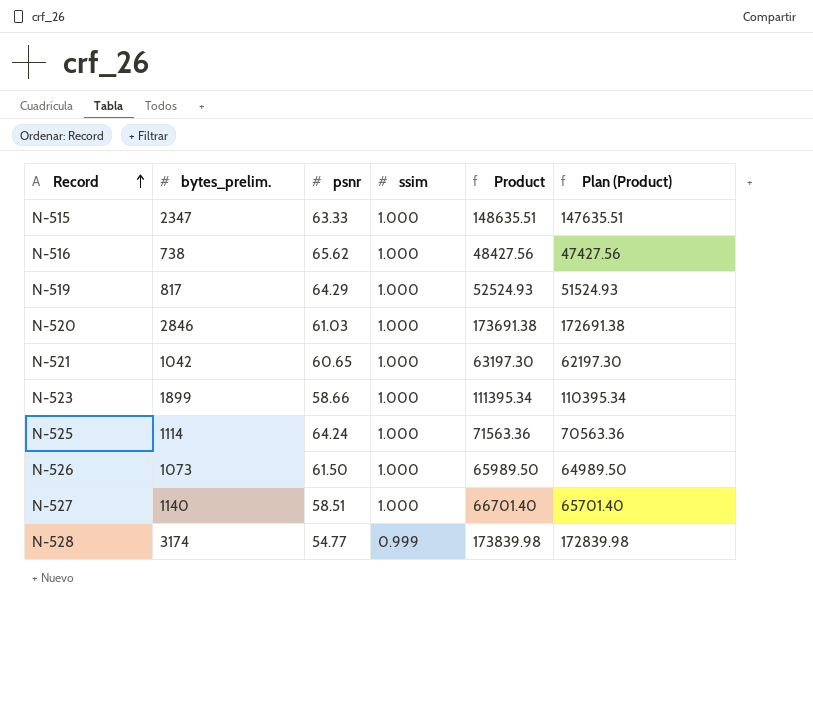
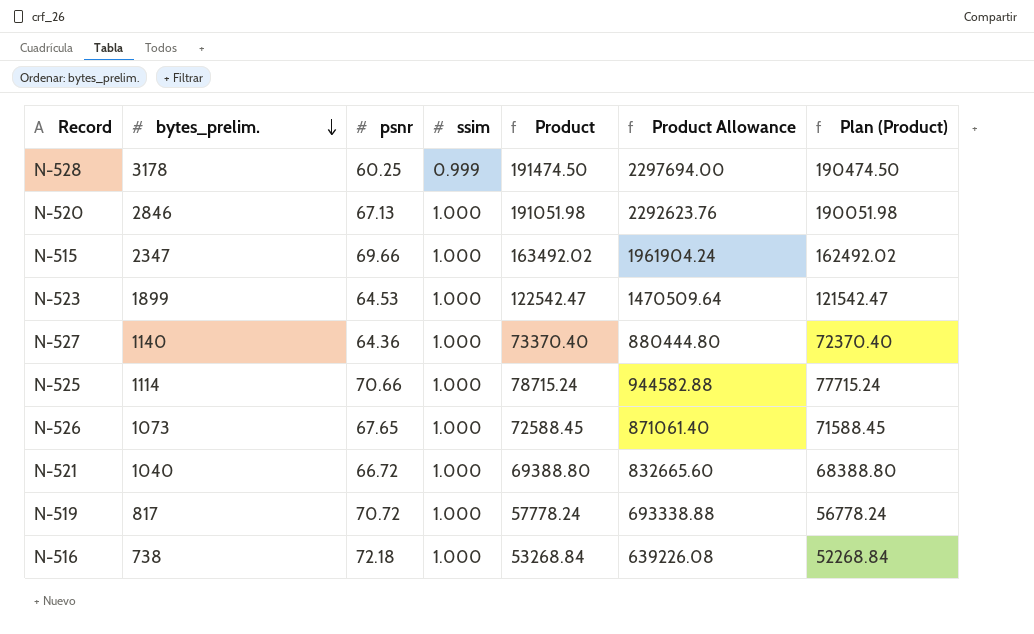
row order: Record ascending -> bytes_prelim. descending
column Product Allowance | formula: none -> [Product] * 12
N-528 | bytes_prelim.: 3174 -> 3178
N-528 | psnr: 54.77 -> 60.25
N-528 | Product: 173839.98 -> 191474.50
N-528 | Plan (Product): 172839.98 -> 190474.50
N-520 | psnr: 61.03 -> 67.13
N-520 | Product: 173691.38 -> 191051.98
N-520 | Plan (Product): 172691.38 -> 190051.98
N-515 | psnr: 63.33 -> 69.66
N-515 | Product: 148635.51 -> 163492.02
N-515 | Plan (Product): 147635.51 -> 162492.02
N-523 | psnr: 58.66 -> 64.53
N-523 | Product: 111395.34 -> 122542.47
N-523 | Plan (Product): 110395.34 -> 121542.47
N-527 | psnr: 58.51 -> 64.36
N-527 | Product: 66701.40 -> 73370.40
N-527 | Plan (Product): 65701.40 -> 72370.40
N-525 | psnr: 64.24 -> 70.66
N-525 | Product: 71563.36 -> 78715.24
N-525 | Plan (Product): 70563.36 -> 77715.24
N-526 | psnr: 61.50 -> 67.65
N-526 | Product: 65989.50 -> 72588.45
N-526 | Plan (Product): 64989.50 -> 71588.45
N-521 | bytes_prelim.: 1042 -> 1040
N-521 | psnr: 60.65 -> 66.72
N-521 | Product: 63197.30 -> 69388.80
N-521 | Plan (Product): 62197.30 -> 68388.80
N-519 | psnr: 64.29 -> 70.72
N-519 | Product: 52524.93 -> 57778.24
N-519 | Plan (Product): 51524.93 -> 56778.24
N-516 | psnr: 65.62 -> 72.18
N-516 | Product: 48427.56 -> 53268.84
N-516 | Plan (Product): 47427.56 -> 52268.84

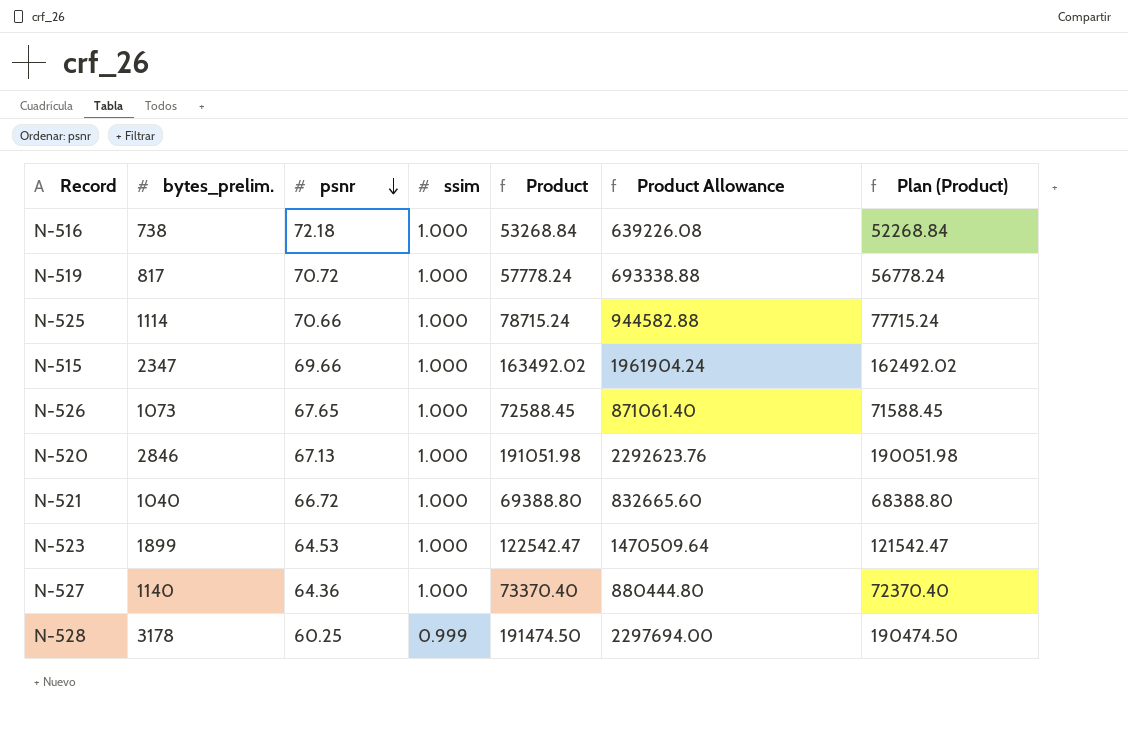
row order: bytes_prelim. descending -> psnr descending

